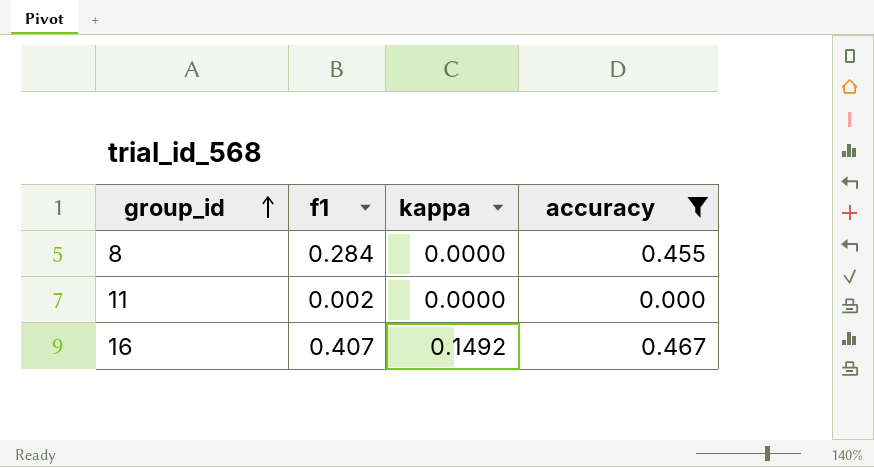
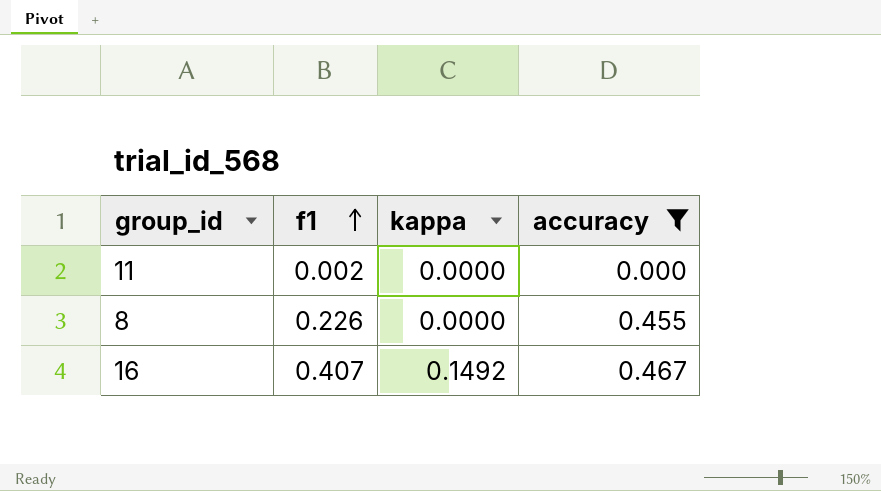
row order: group_id ascending -> f1 ascending
8 | f1: 0.284 -> 0.226

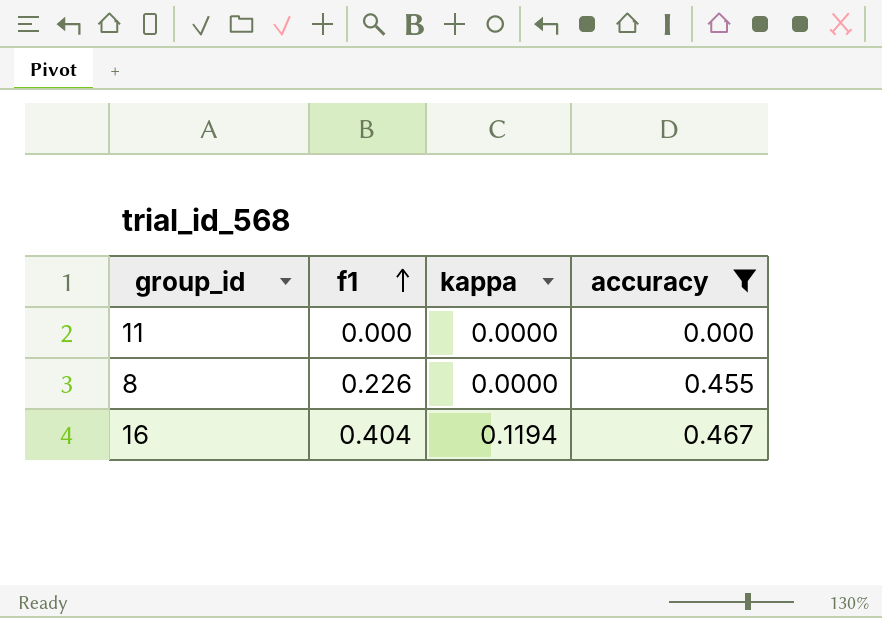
11 | f1: 0.002 -> 0.000
16 | f1: 0.407 -> 0.404
16 | kappa: 0.1492 -> 0.1194

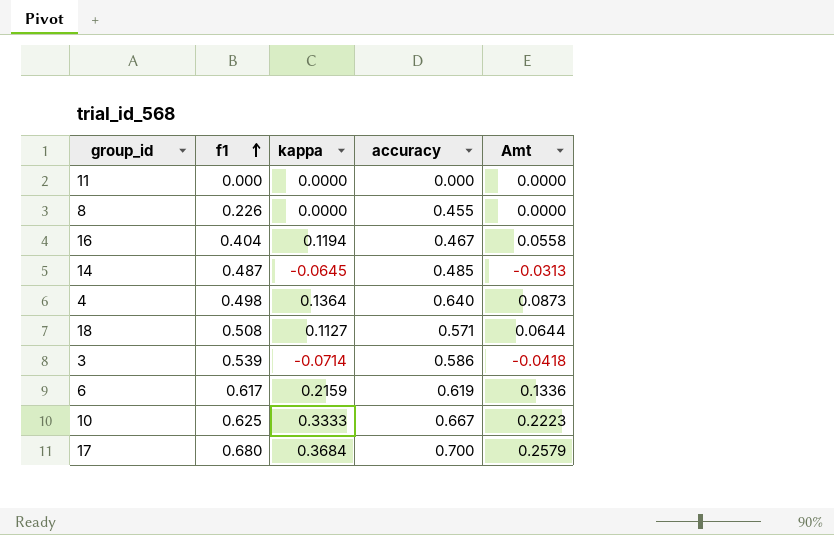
filter: accuracy <= 0.467 -> none
column Amt | formula: none -> [kappa] * [accuracy]

